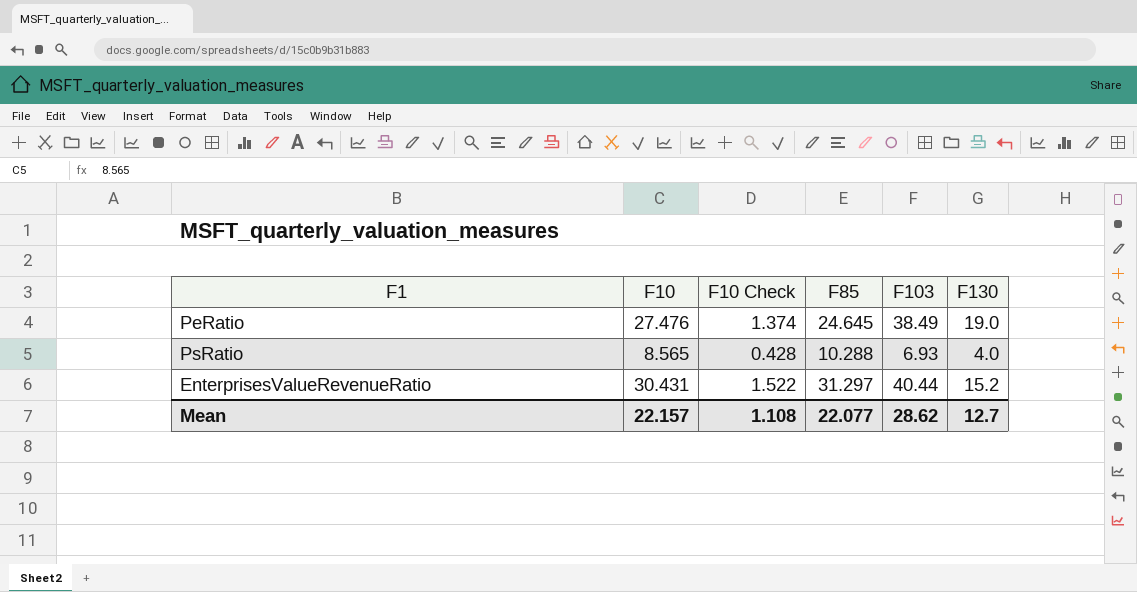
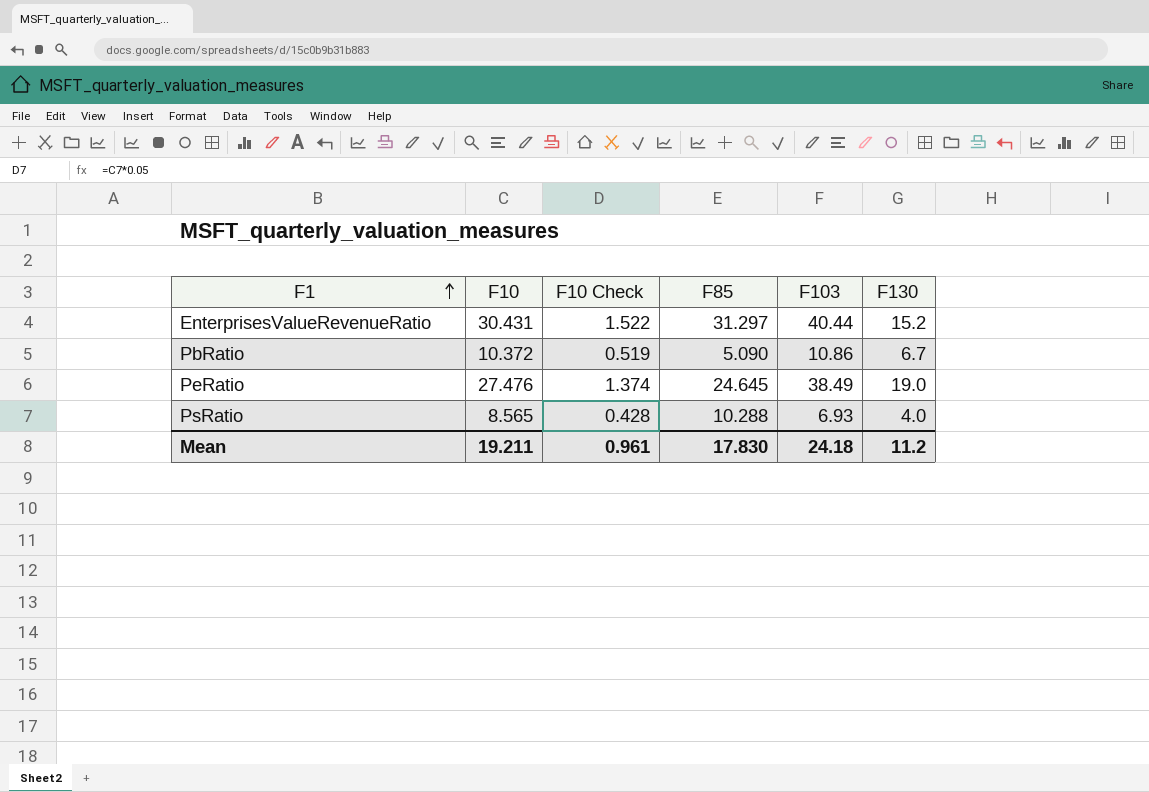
row order: none -> F1 ascending
row PbRatio: none -> 10.372 | 0.519 | 5.090 | 10.86 | 6.7
Mean | F10: 22.157 -> 19.211
Mean | F10 Check: 1.108 -> 0.961
Mean | F85: 22.077 -> 17.830
Mean | F103: 28.62 -> 24.18
Mean | F130: 12.7 -> 11.2

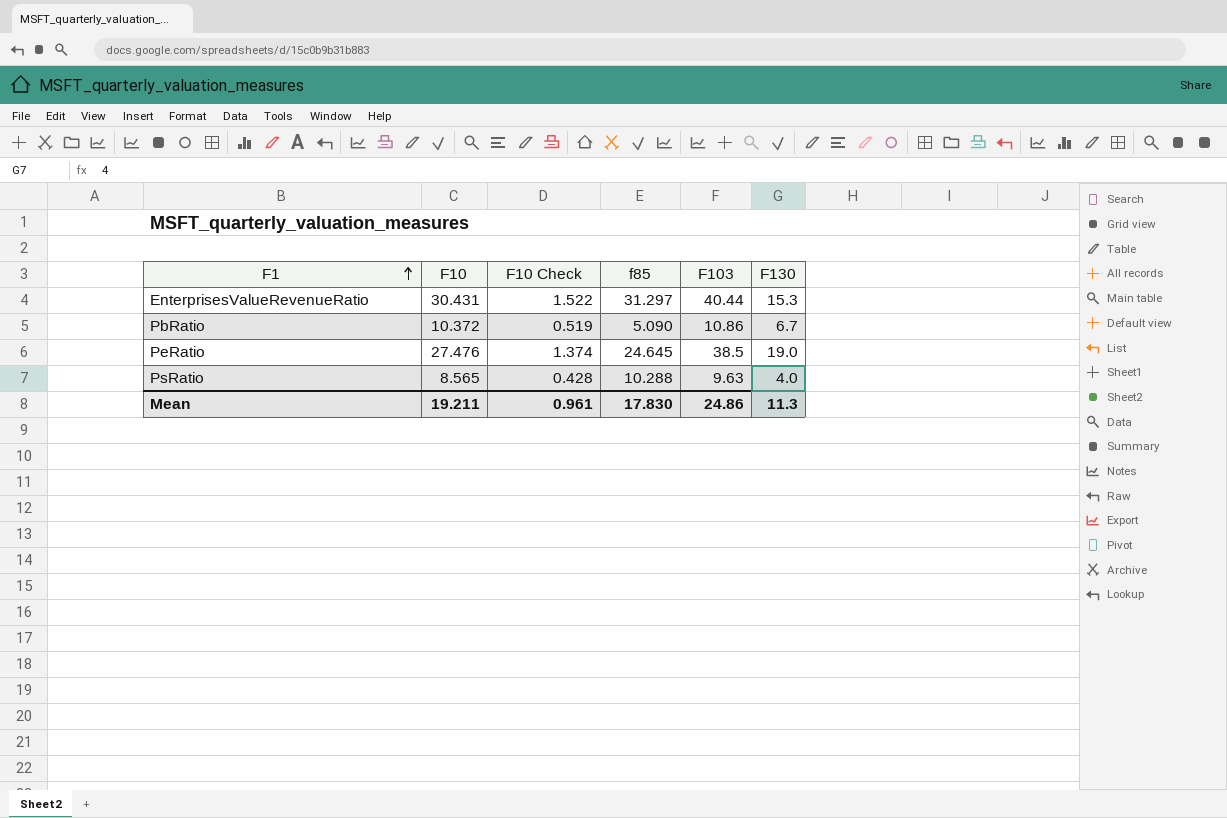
column name: F85 -> f85
EnterprisesValueRevenueRatio | F130: 15.2 -> 15.3
PeRatio | F103: 38.49 -> 38.5
PsRatio | F103: 6.93 -> 9.63
Mean | F103: 24.18 -> 24.86
Mean | F130: 11.2 -> 11.3

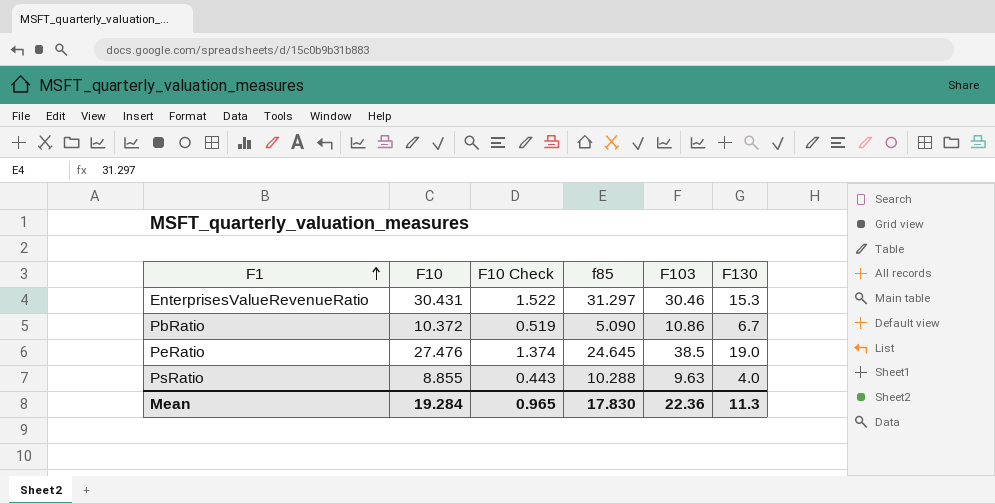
EnterprisesValueRevenueRatio | F103: 40.44 -> 30.46
PsRatio | F10: 8.565 -> 8.855
PsRatio | F10 Check: 0.428 -> 0.443
Mean | F10: 19.211 -> 19.284
Mean | F10 Check: 0.961 -> 0.965
Mean | F103: 24.86 -> 22.36

